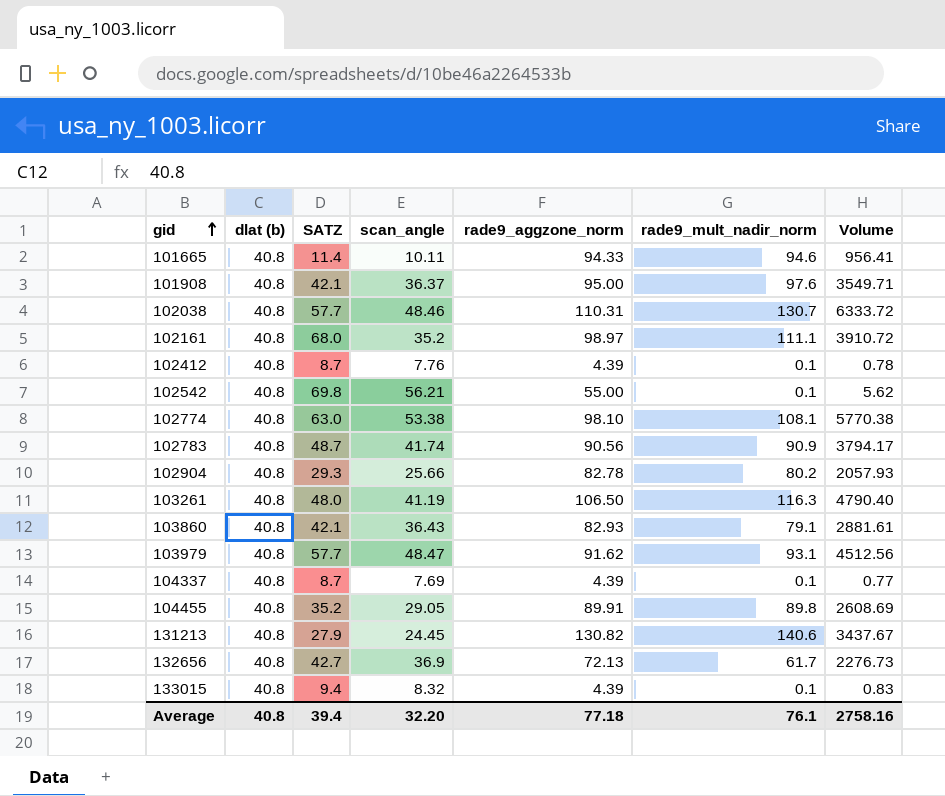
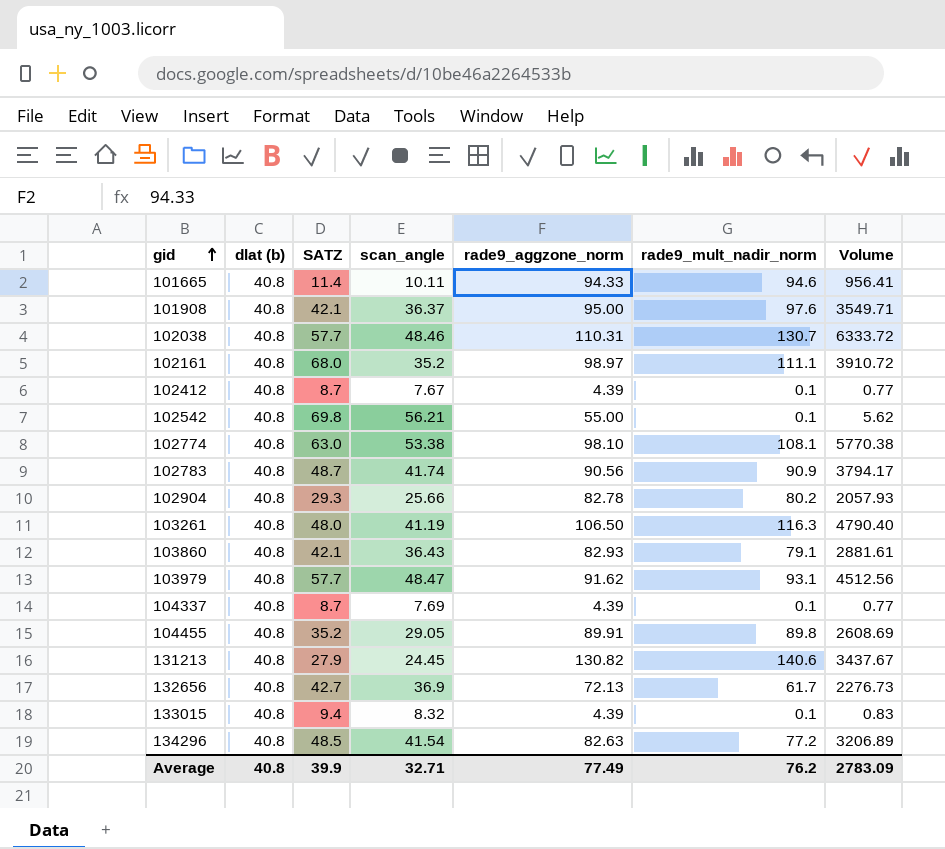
102412 | scan_angle: 7.76 -> 7.67
102412 | Volume: 0.78 -> 0.77
row 134296: none -> 40.8 | 48.5 | 41.54 | 82.63 | 77.2 | 3206.89
Average | SATZ: 39.4 -> 39.9
Average | scan_angle: 32.20 -> 32.71
Average | rade9_aggzone_norm: 77.18 -> 77.49
Average | rade9_mult_nadir_norm: 76.1 -> 76.2
Average | Volume: 2758.16 -> 2783.09

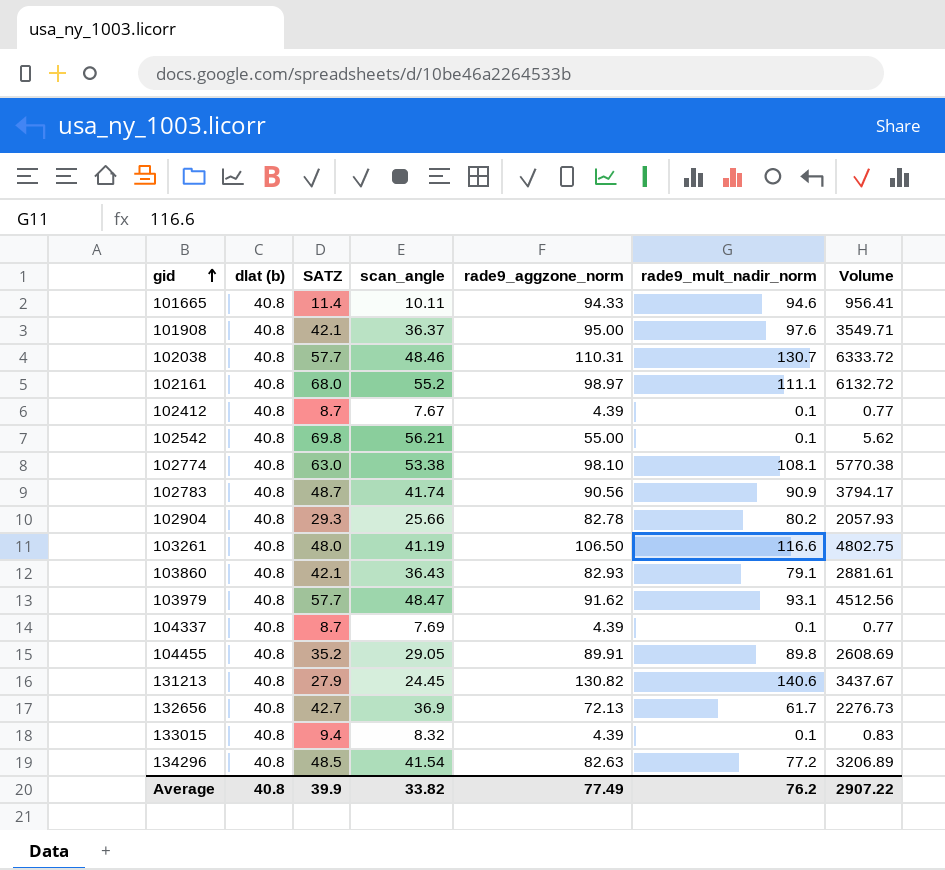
102161 | scan_angle: 35.2 -> 55.2
102161 | Volume: 3910.72 -> 6132.72
103261 | rade9_mult_nadir_norm: 116.3 -> 116.6
103261 | Volume: 4790.40 -> 4802.75
Average | scan_angle: 32.71 -> 33.82
Average | Volume: 2783.09 -> 2907.22

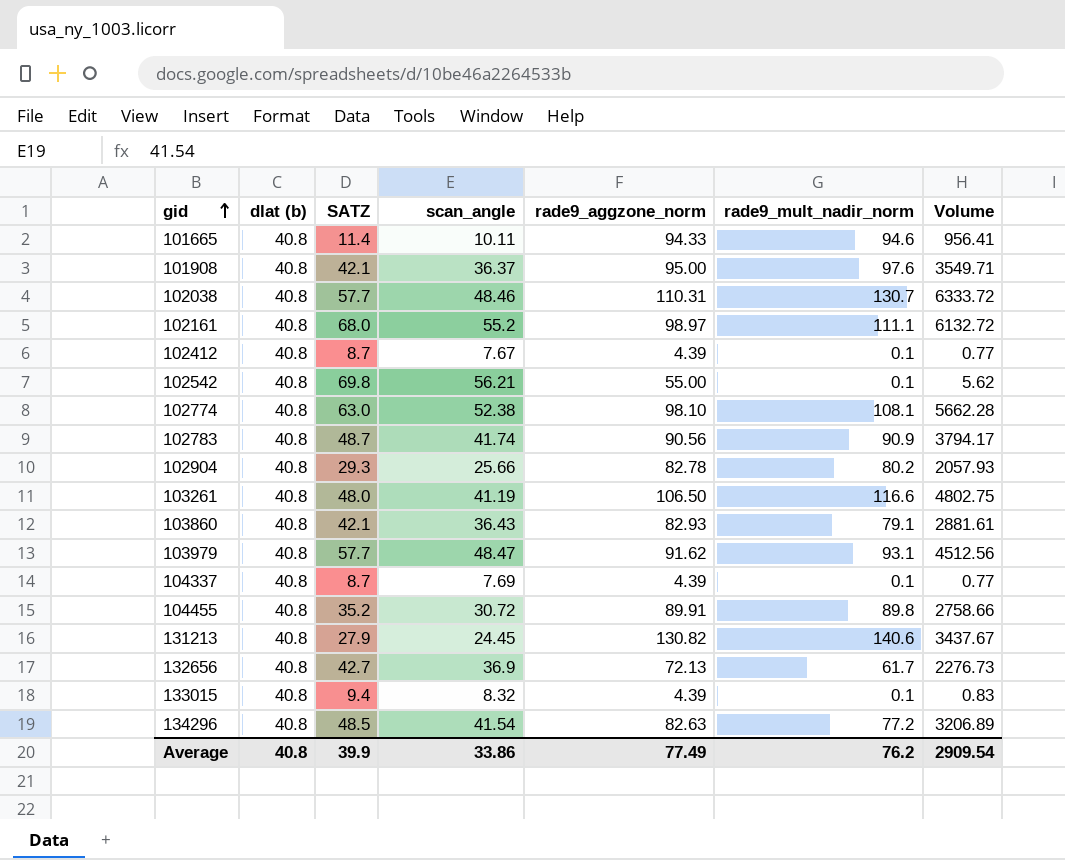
102774 | scan_angle: 53.38 -> 52.38
102774 | Volume: 5770.38 -> 5662.28
104455 | scan_angle: 29.05 -> 30.72
104455 | Volume: 2608.69 -> 2758.66
Average | scan_angle: 33.82 -> 33.86
Average | Volume: 2907.22 -> 2909.54

